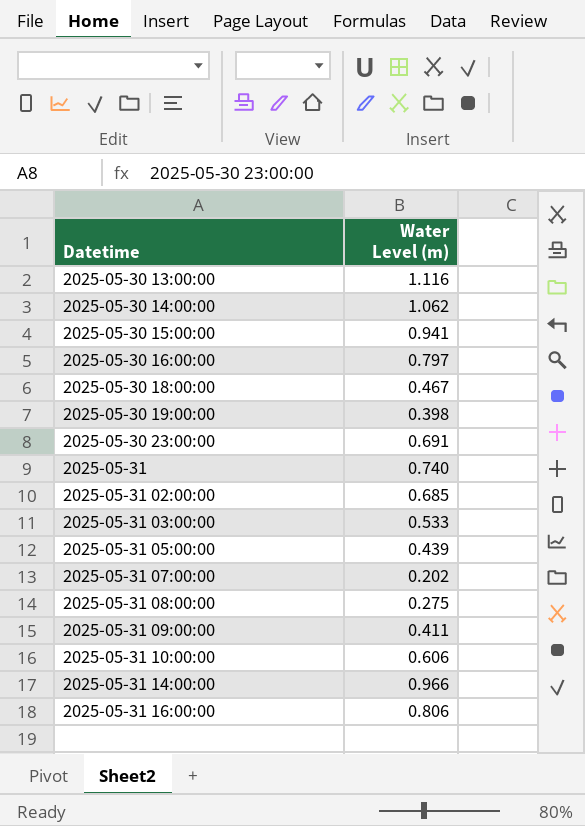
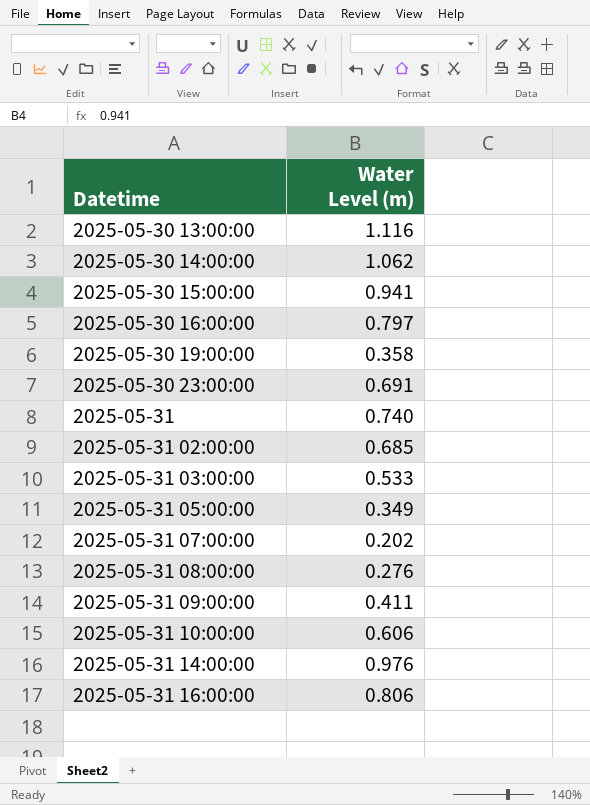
row 2025-05-30 18:00:00: 0.467 -> none
2025-05-30 19:00:00 | Water Level (m): 0.398 -> 0.358
2025-05-31 05:00:00 | Water Level (m): 0.439 -> 0.349
2025-05-31 08:00:00 | Water Level (m): 0.275 -> 0.276
2025-05-31 14:00:00 | Water Level (m): 0.966 -> 0.976

